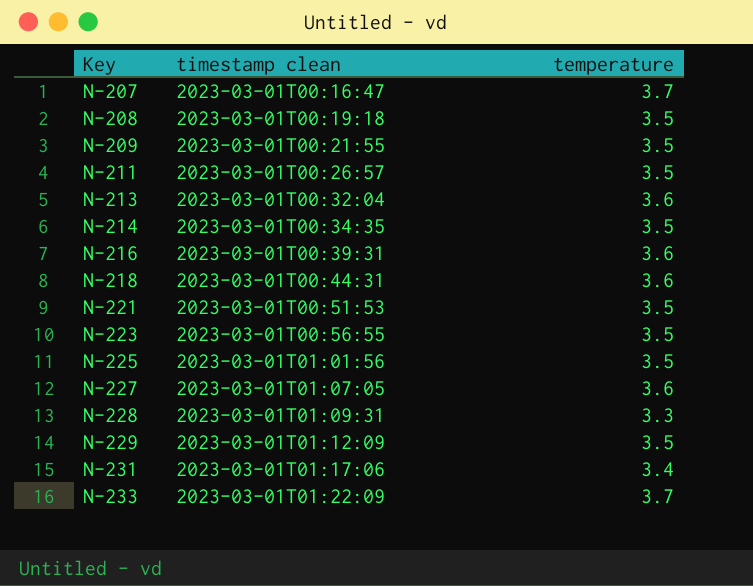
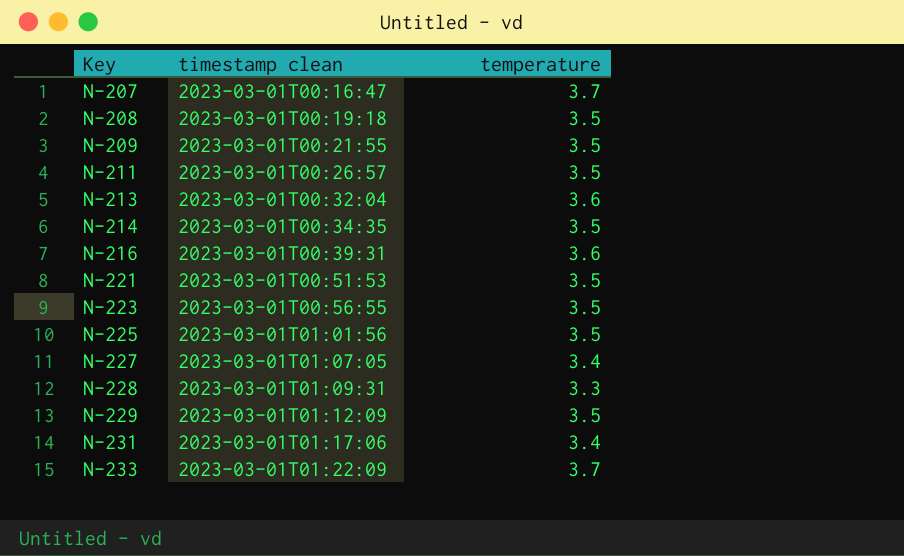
row N-218: 2023-03-01T00:44:31 | 3.6 -> none
N-227 | temperature: 3.6 -> 3.4

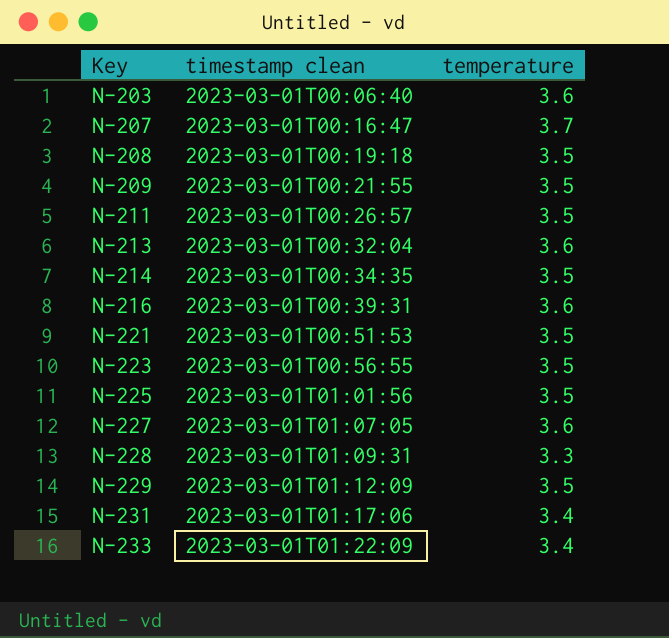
row N-203: none -> 2023-03-01T00:06:40 | 3.6
N-227 | temperature: 3.4 -> 3.6
N-233 | temperature: 3.7 -> 3.4

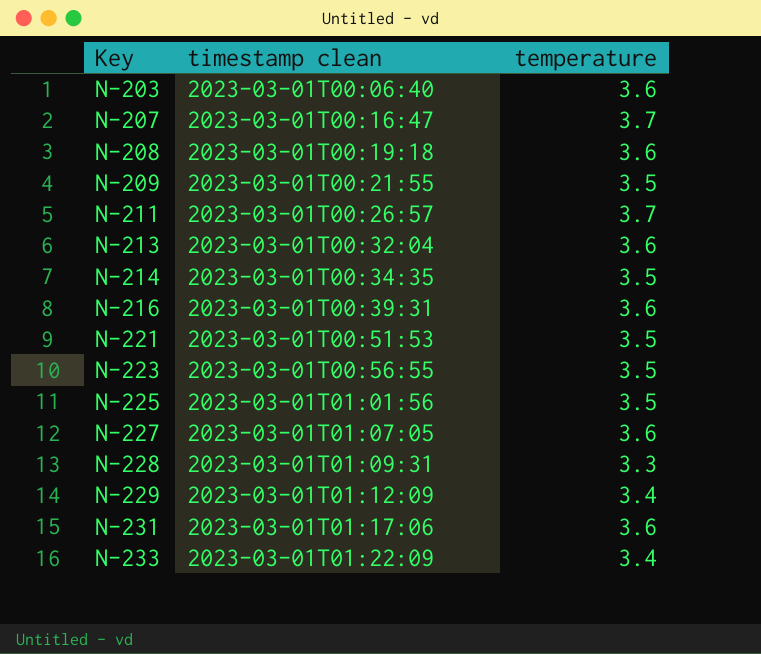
N-208 | temperature: 3.5 -> 3.6
N-211 | temperature: 3.5 -> 3.7
N-229 | temperature: 3.5 -> 3.4
N-231 | temperature: 3.4 -> 3.6

